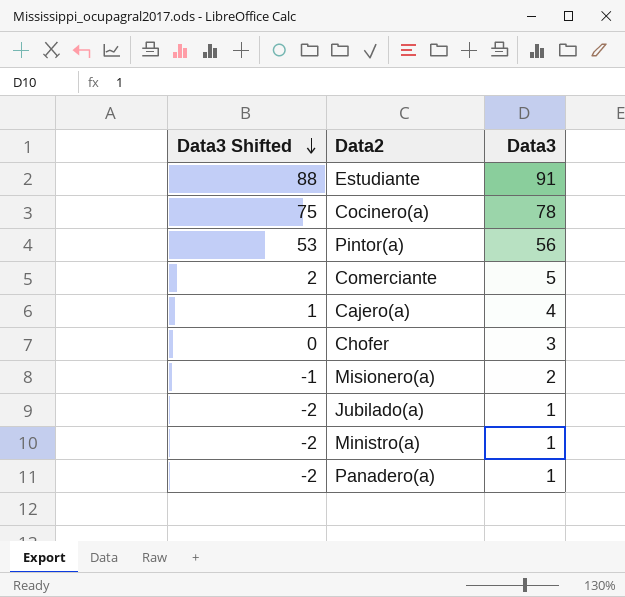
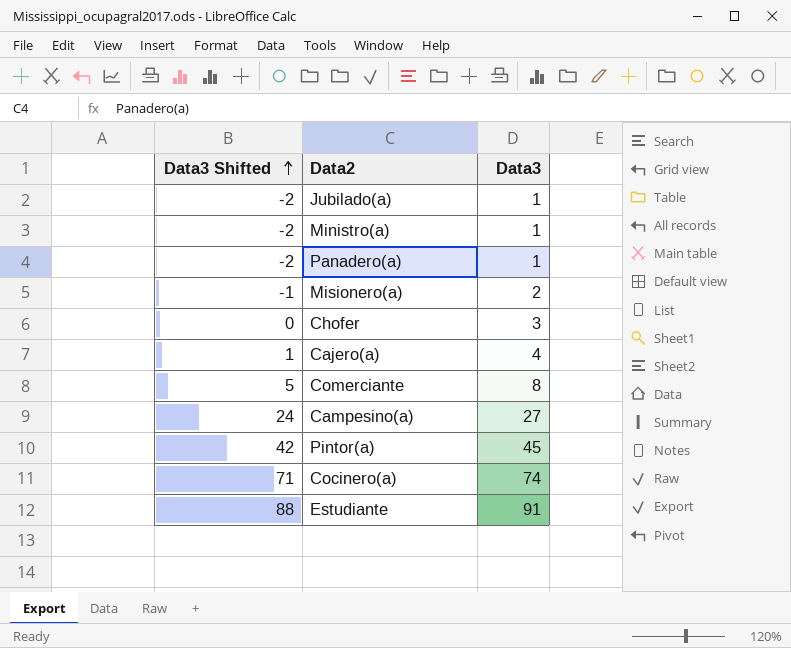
row order: Data3 Shifted descending -> Data3 Shifted ascending
Comerciante | Data3 Shifted: 2 -> 5
Comerciante | Data3: 5 -> 8
row Campesino(a): none -> 24 | 27
Pintor(a) | Data3 Shifted: 53 -> 42
Pintor(a) | Data3: 56 -> 45
Cocinero(a) | Data3 Shifted: 75 -> 71
Cocinero(a) | Data3: 78 -> 74

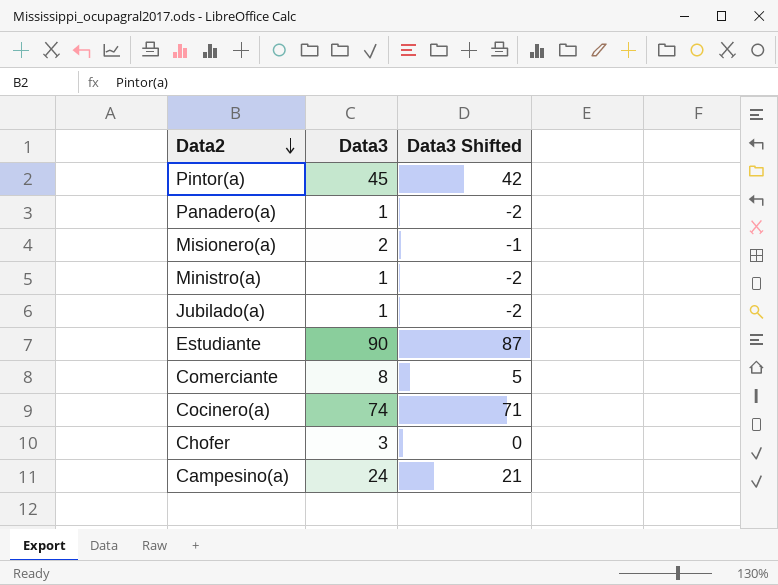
row order: Data3 Shifted ascending -> Data2 descending
column Data3 Shifted | position: 1 -> 3
row Cajero(a): 1 | 4 -> none
Estudiante | Data3: 91 -> 90
Estudiante | Data3 Shifted: 88 -> 87
Campesino(a) | Data3: 27 -> 24
Campesino(a) | Data3 Shifted: 24 -> 21

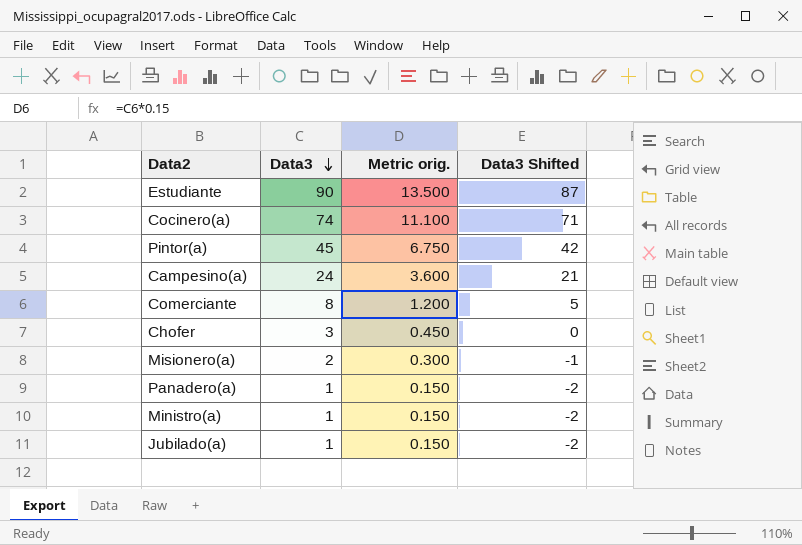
row order: Data2 descending -> Data3 descending
column Metric orig. | formula: none -> [Data3] * 0.15

